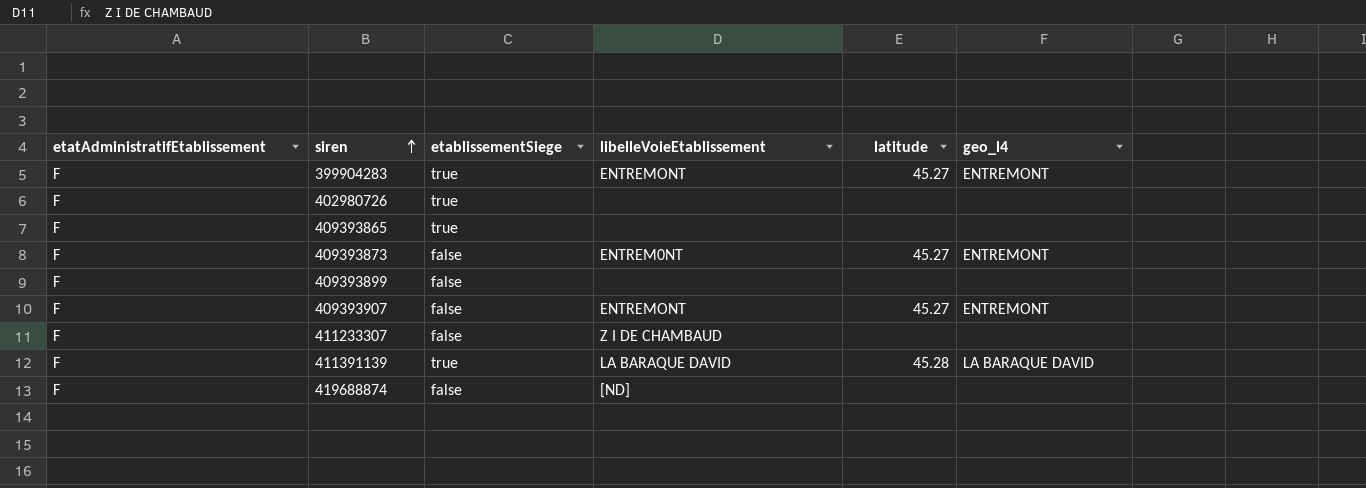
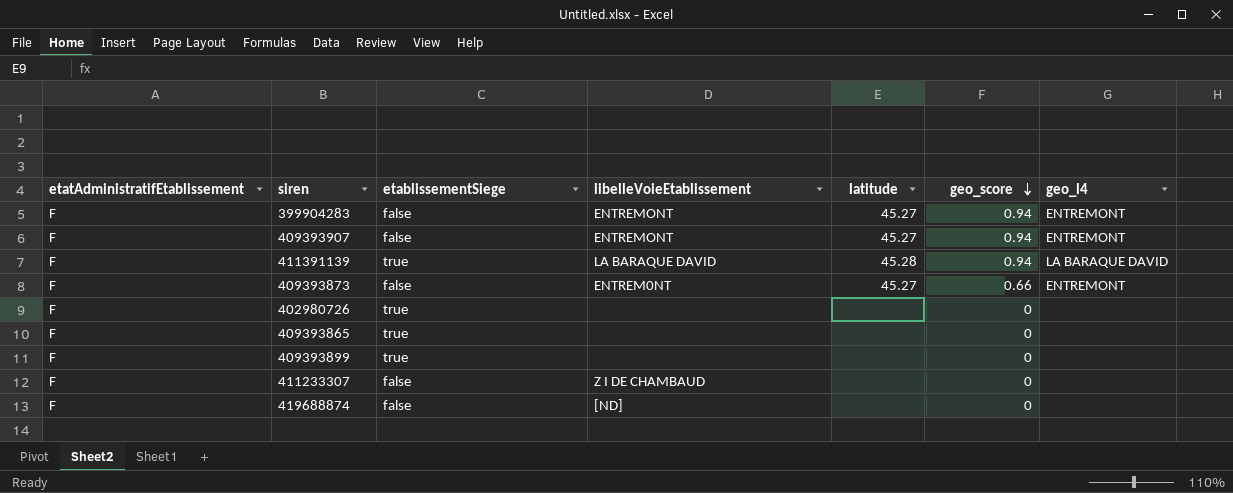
row order: siren ascending -> geo_score descending
column geo_score | position: none -> 6
399904283 | etablissementSiege: true -> false
409393899 | etablissementSiege: false -> true

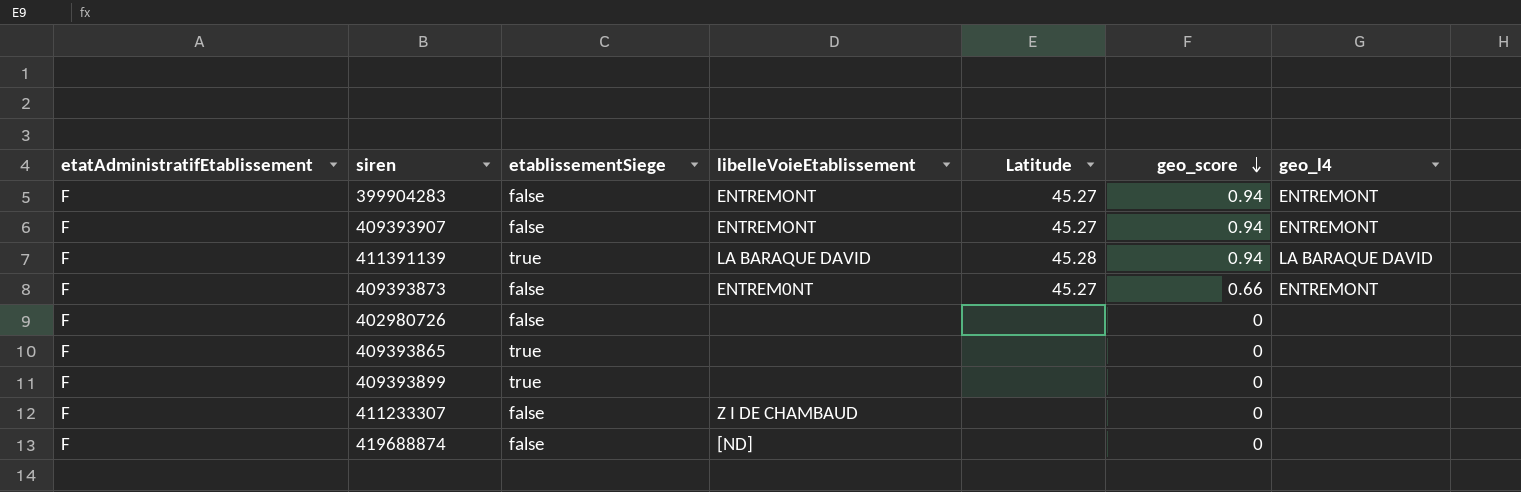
column name: latitude -> Latitude
402980726 | etablissementSiege: true -> false

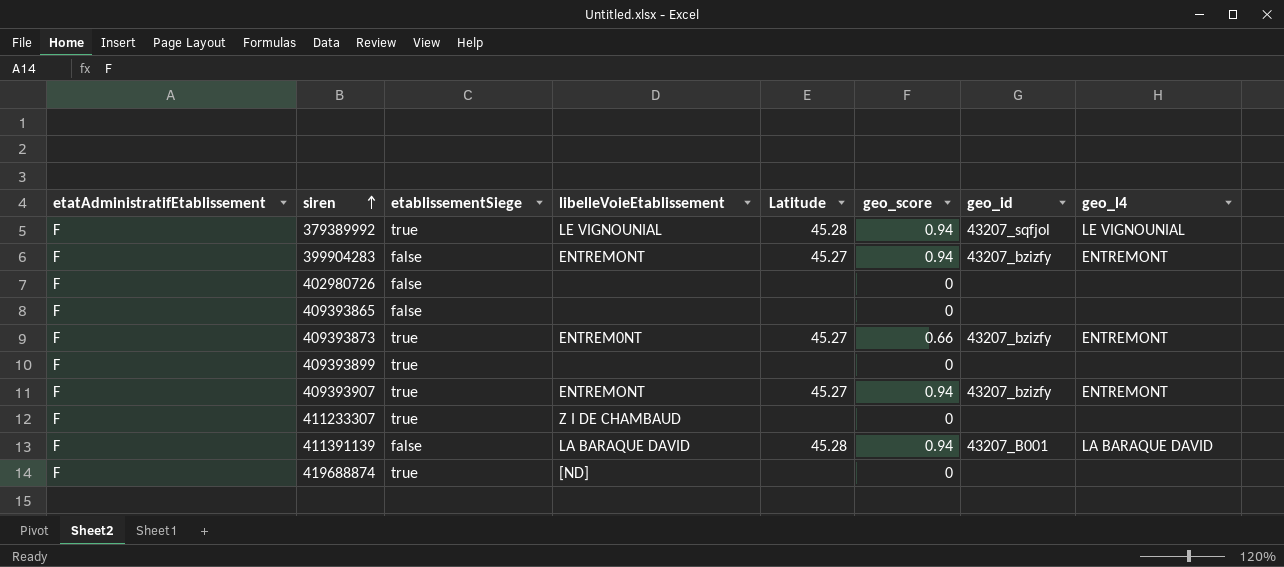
row order: geo_score descending -> siren ascending
column geo_id | position: none -> 7
row 379389992: none -> F | true | LE VIGNOUNIAL | 45.28 | 0.94 | 43207_sqfjol | LE VIGNOUNIAL
409393865 | etablissementSiege: true -> false
409393873 | etablissementSiege: false -> true
409393907 | etablissementSiege: false -> true
411233307 | etablissementSiege: false -> true
411391139 | etablissementSiege: true -> false
419688874 | etablissementSiege: false -> true

